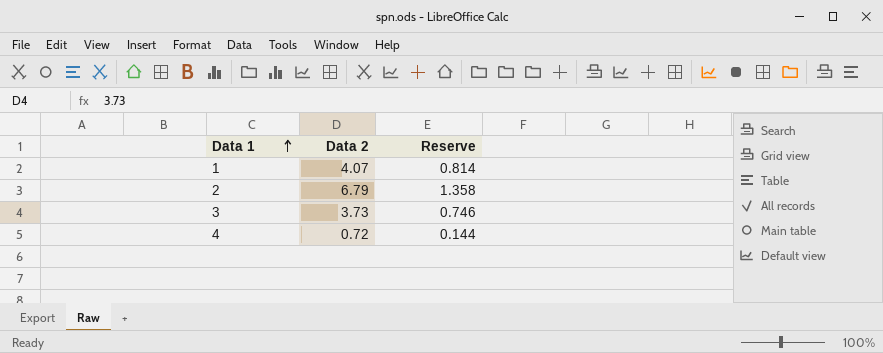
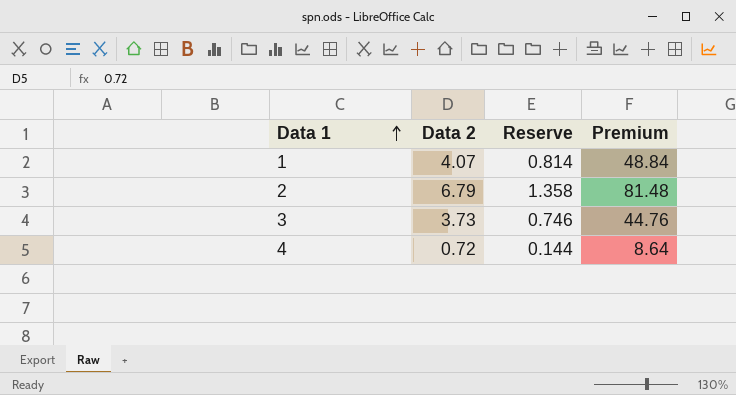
column Premium | formula: none -> [Data 2] * 12

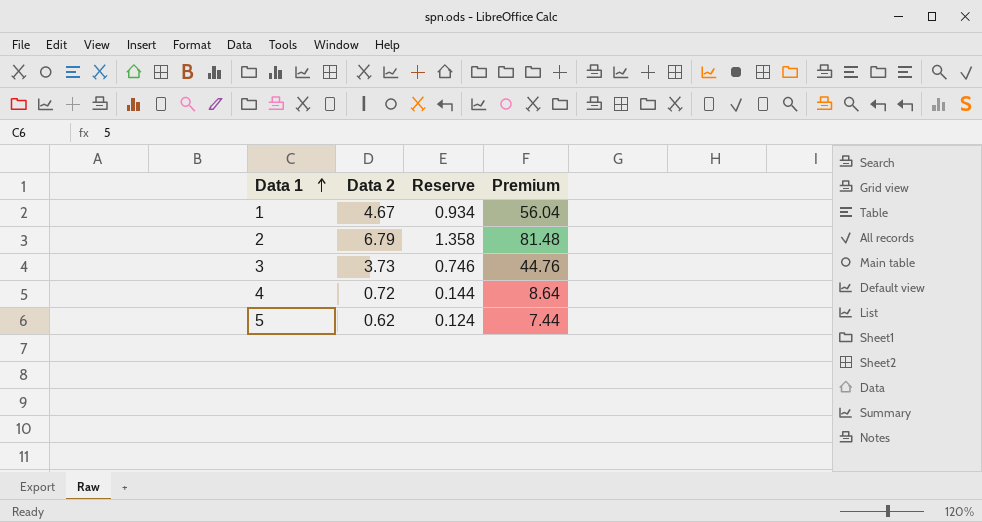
1 | Data 2: 4.07 -> 4.67
1 | Reserve: 0.814 -> 0.934
1 | Premium: 48.84 -> 56.04
row 5: none -> 0.62 | 0.124 | 7.44

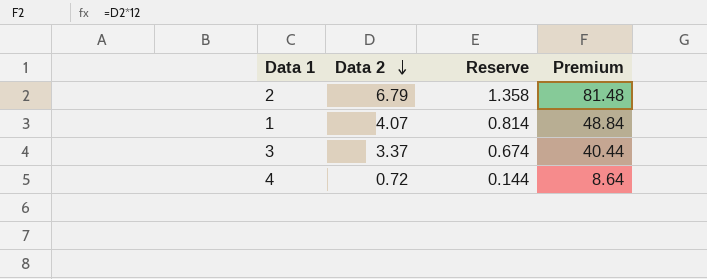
row order: Data 1 ascending -> Data 2 descending
row 5: 0.62 | 0.124 | 7.44 -> none
1 | Data 2: 4.67 -> 4.07
1 | Reserve: 0.934 -> 0.814
1 | Premium: 56.04 -> 48.84
3 | Data 2: 3.73 -> 3.37
3 | Reserve: 0.746 -> 0.674
3 | Premium: 44.76 -> 40.44

